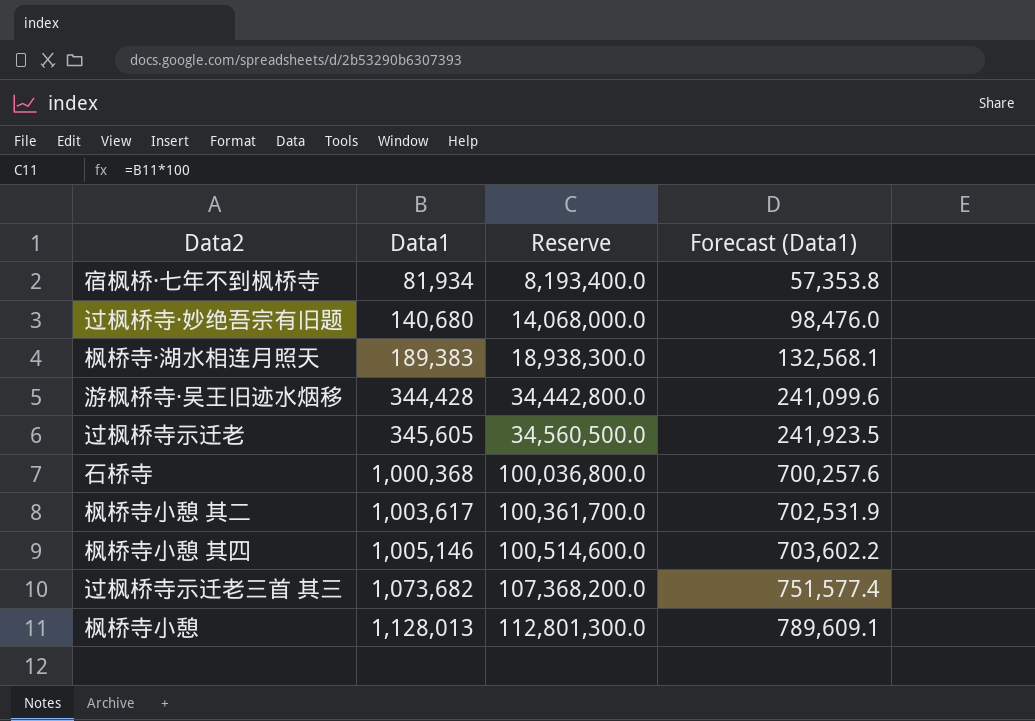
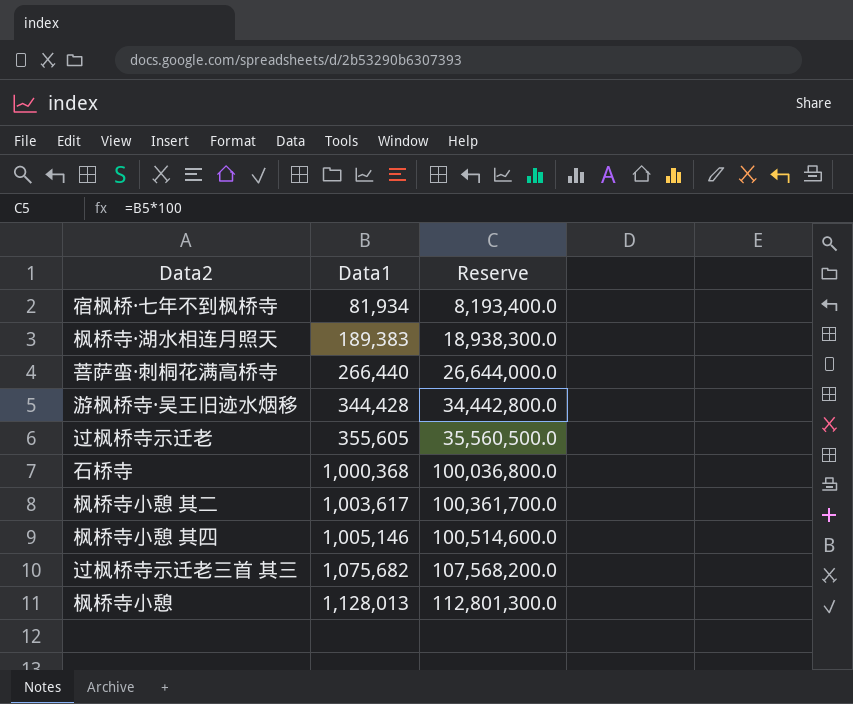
column Forecast (Data1) | formula: [Data1] * 0.7 -> none
row 过枫桥寺·妙绝吾宗有旧题: 140,680 | 14,068,000.0 | 98,476.0 -> none
row 菩萨蛮·刺桐花满高桥寺: none -> 266,440 | 26,644,000.0
过枫桥寺示迁老 | Data1: 345,605 -> 355,605
过枫桥寺示迁老 | Reserve: 34,560,500.0 -> 35,560,500.0
过枫桥寺示迁老三首 其三 | Data1: 1,073,682 -> 1,075,682
过枫桥寺示迁老三首 其三 | Reserve: 107,368,200.0 -> 107,568,200.0

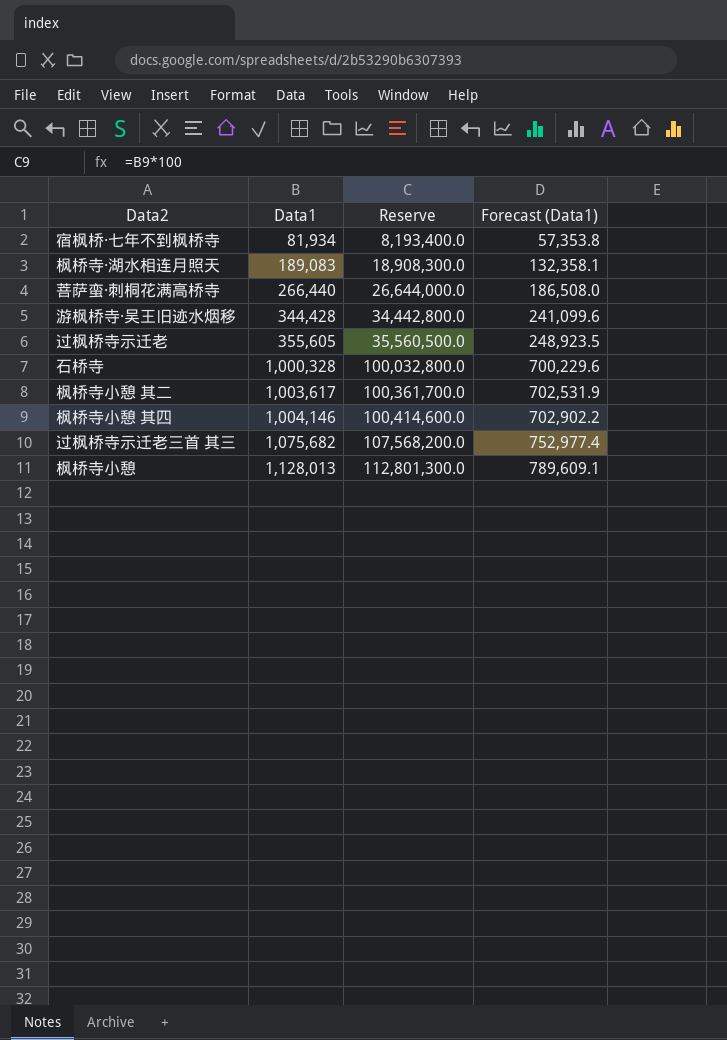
column Forecast (Data1) | formula: none -> [Data1] * 0.7
枫桥寺·湖水相连月照天 | Data1: 189,383 -> 189,083
枫桥寺·湖水相连月照天 | Reserve: 18,938,300.0 -> 18,908,300.0
石桥寺 | Data1: 1,000,368 -> 1,000,328
石桥寺 | Reserve: 100,036,800.0 -> 100,032,800.0
枫桥寺小憩 其四 | Data1: 1,005,146 -> 1,004,146
枫桥寺小憩 其四 | Reserve: 100,514,600.0 -> 100,414,600.0

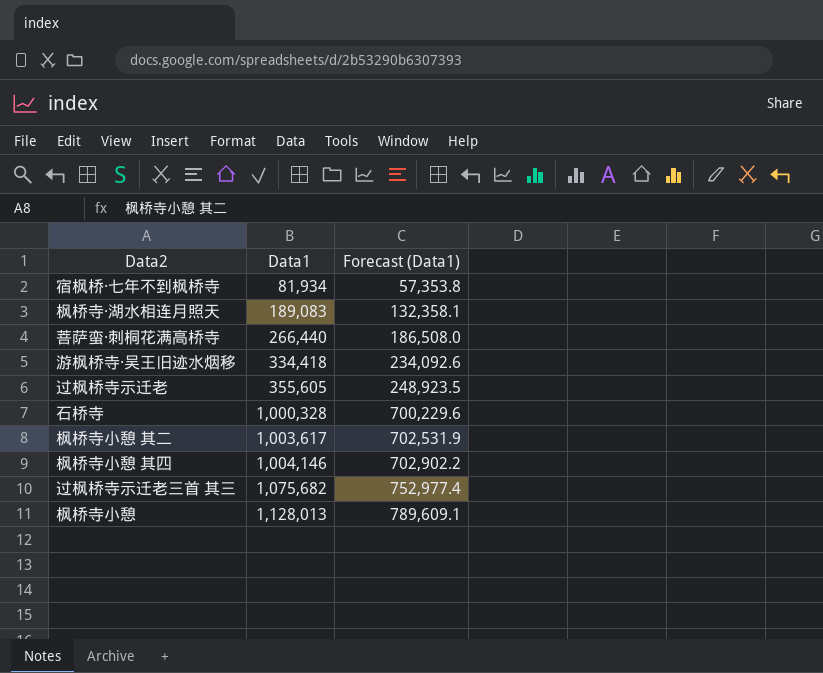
column Reserve | formula: [Data1] * 100 -> none
游枫桥寺·吴王旧迹水烟移 | Data1: 344,428 -> 334,418
游枫桥寺·吴王旧迹水烟移 | Forecast (Data1): 241,099.6 -> 234,092.6

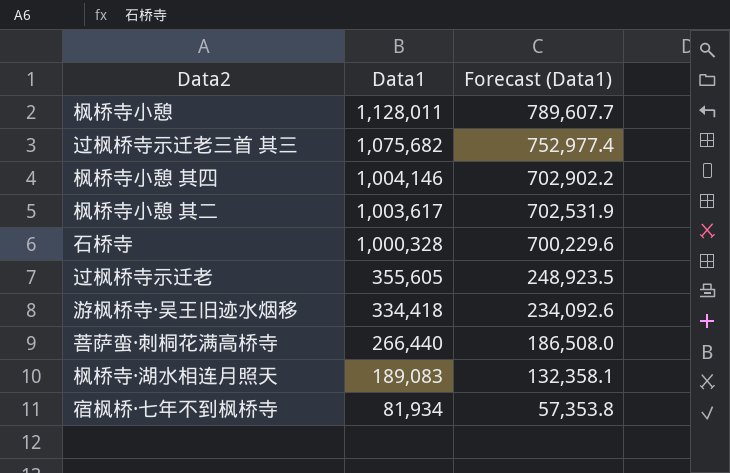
row order: Data1 ascending -> Data1 descending
枫桥寺小憩 | Data1: 1,128,013 -> 1,128,011
枫桥寺小憩 | Forecast (Data1): 789,609.1 -> 789,607.7

